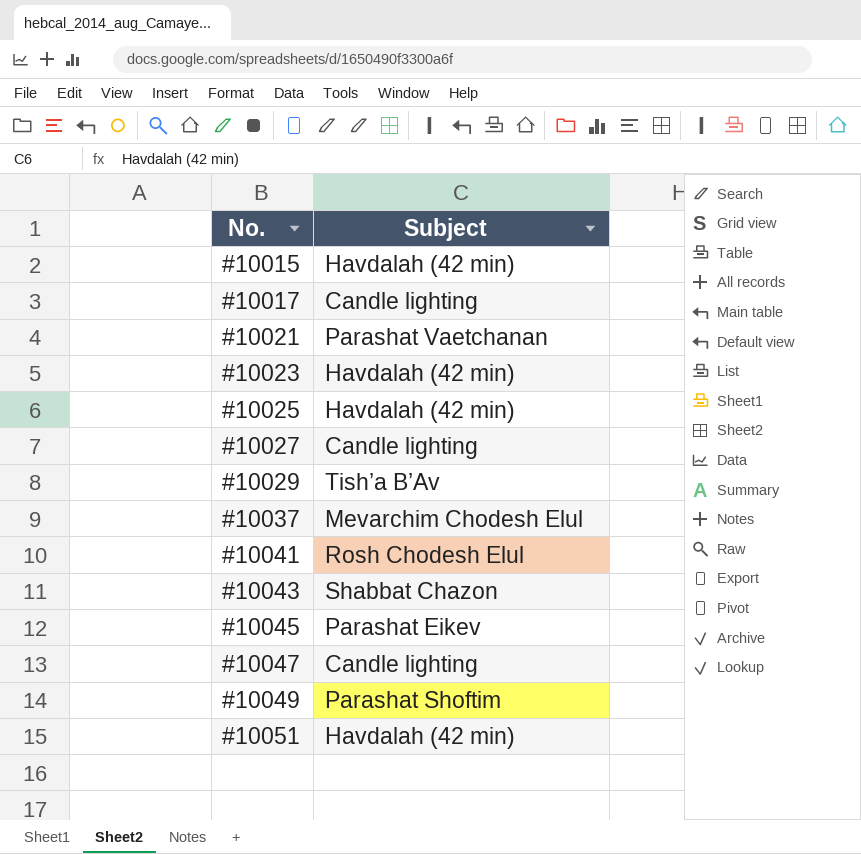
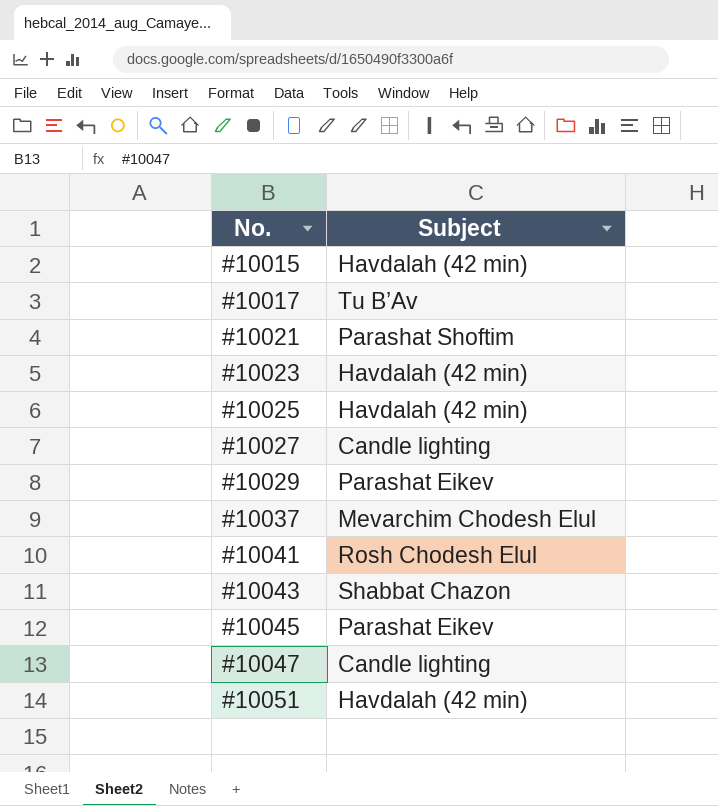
row #10049: Parashat Shoftim -> none
#10017 | Subject: Candle lighting -> Tu B’Av
#10021 | Subject: Parashat Vaetchanan -> Parashat Shoftim
#10029 | Subject: Tish’a B’Av -> Parashat Eikev

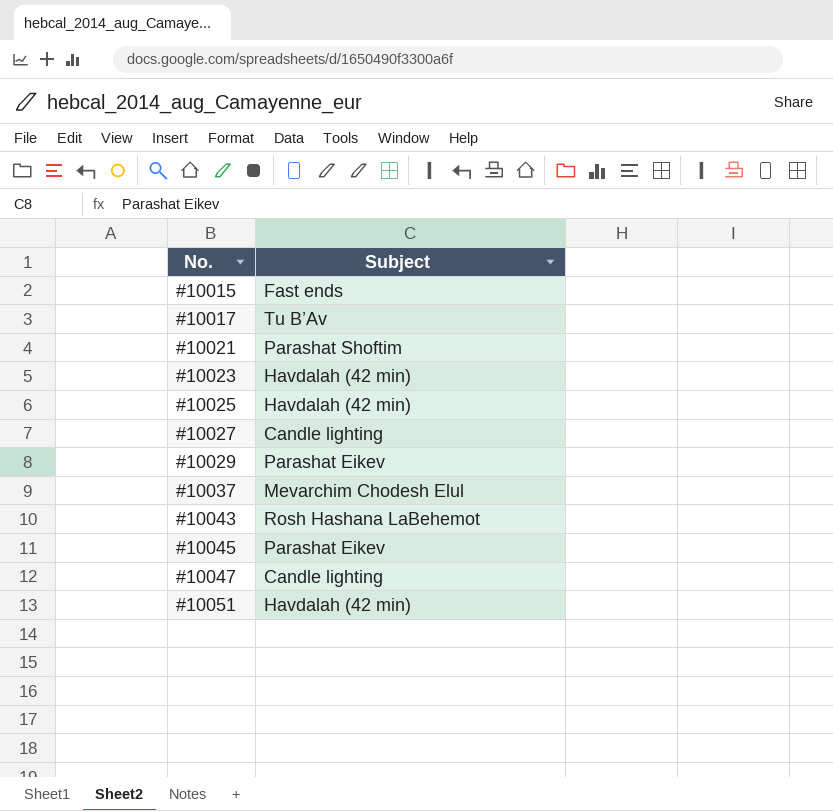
row #10041: Rosh Chodesh Elul -> none
#10015 | Subject: Havdalah (42 min) -> Fast ends
#10043 | Subject: Shabbat Chazon -> Rosh Hashana LaBehemot

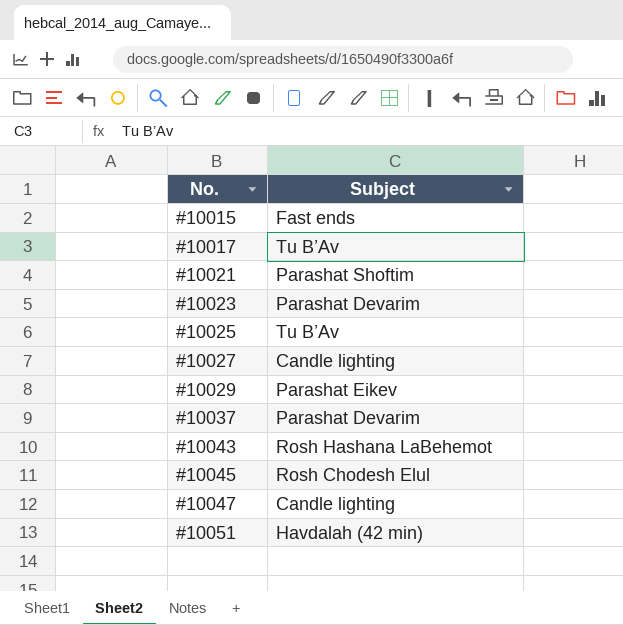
#10023 | Subject: Havdalah (42 min) -> Parashat Devarim
#10025 | Subject: Havdalah (42 min) -> Tu B’Av
#10037 | Subject: Mevarchim Chodesh Elul -> Parashat Devarim
#10045 | Subject: Parashat Eikev -> Rosh Chodesh Elul

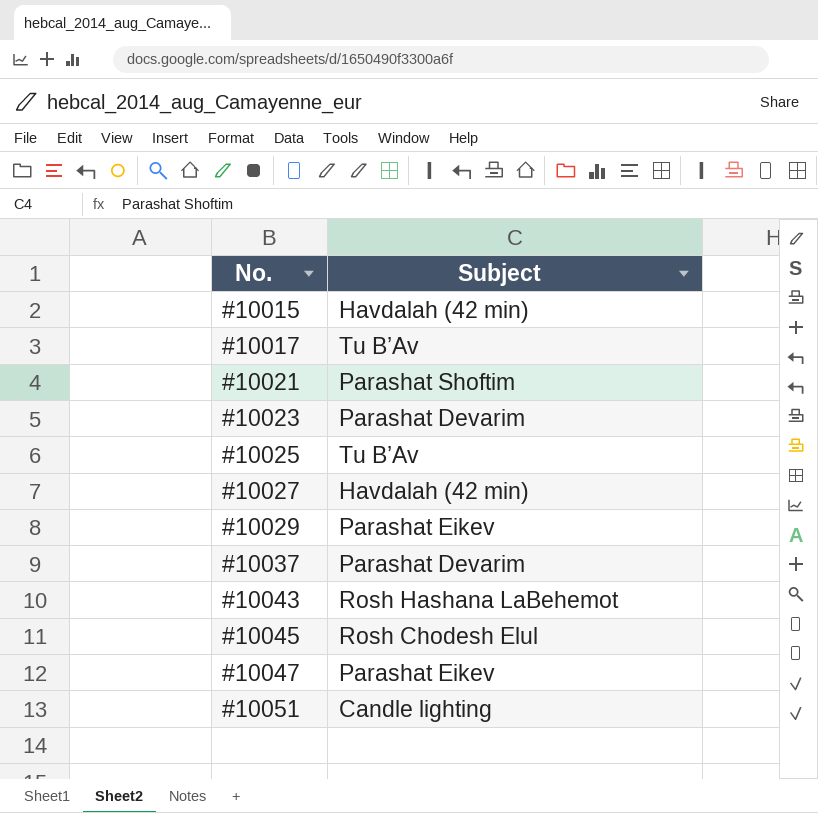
#10015 | Subject: Fast ends -> Havdalah (42 min)
#10027 | Subject: Candle lighting -> Havdalah (42 min)
#10047 | Subject: Candle lighting -> Parashat Eikev
#10051 | Subject: Havdalah (42 min) -> Candle lighting

